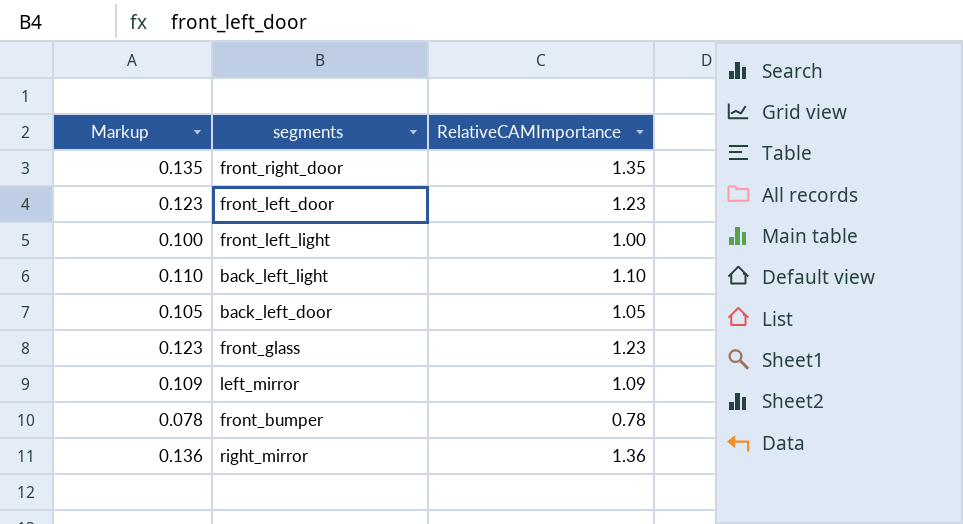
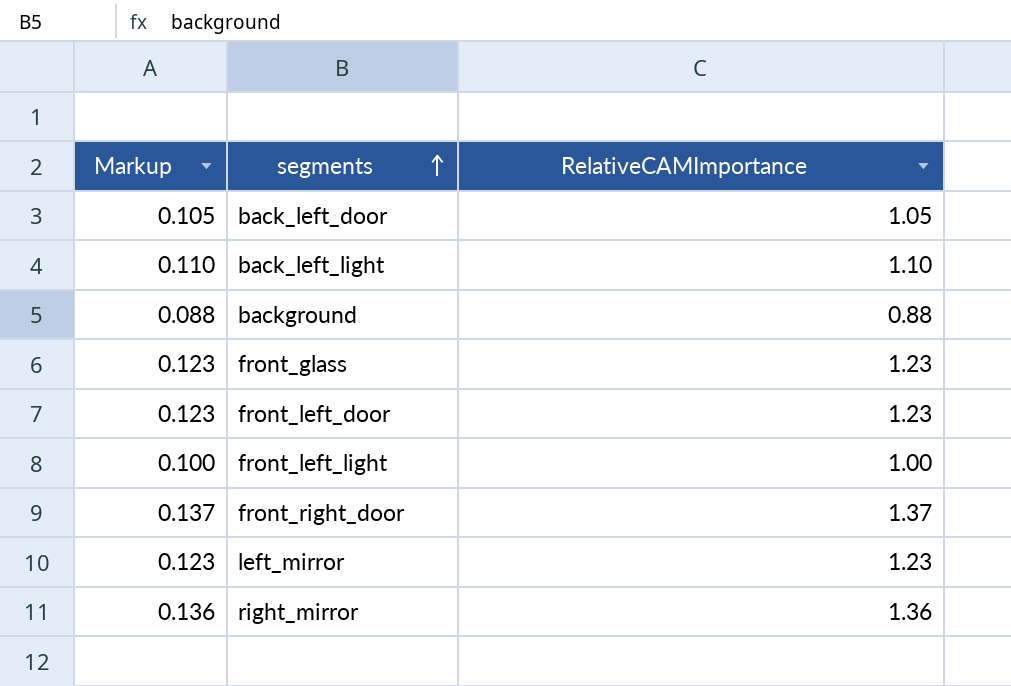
row order: none -> segments ascending
row front_bumper: 0.078 | 0.78 -> none
row background: none -> 0.088 | 0.88
front_right_door | Markup: 0.135 -> 0.137
front_right_door | RelativeCAMImportance: 1.35 -> 1.37
left_mirror | Markup: 0.109 -> 0.123
left_mirror | RelativeCAMImportance: 1.09 -> 1.23

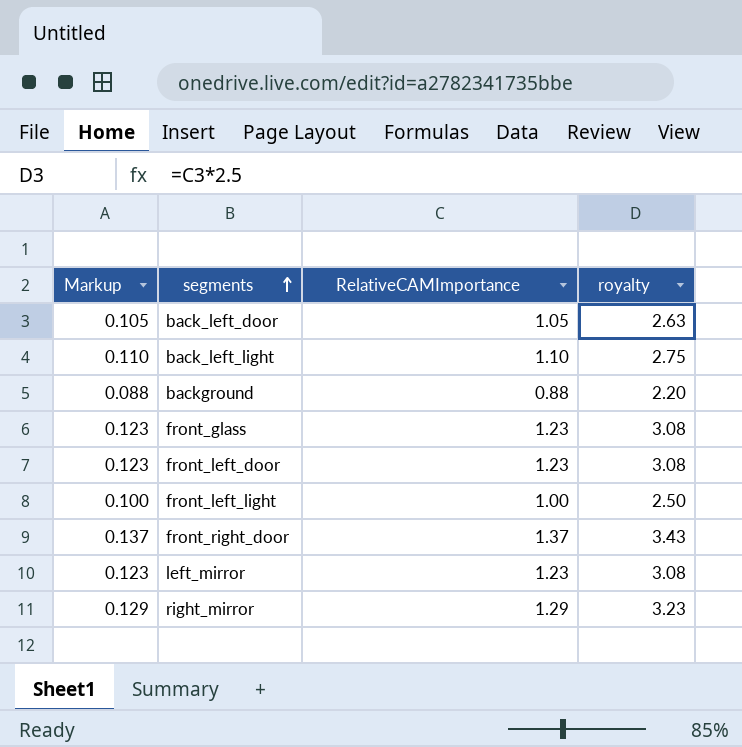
column royalty | formula: none -> [RelativeCAMImportance] * 2.5
right_mirror | Markup: 0.136 -> 0.129
right_mirror | RelativeCAMImportance: 1.36 -> 1.29

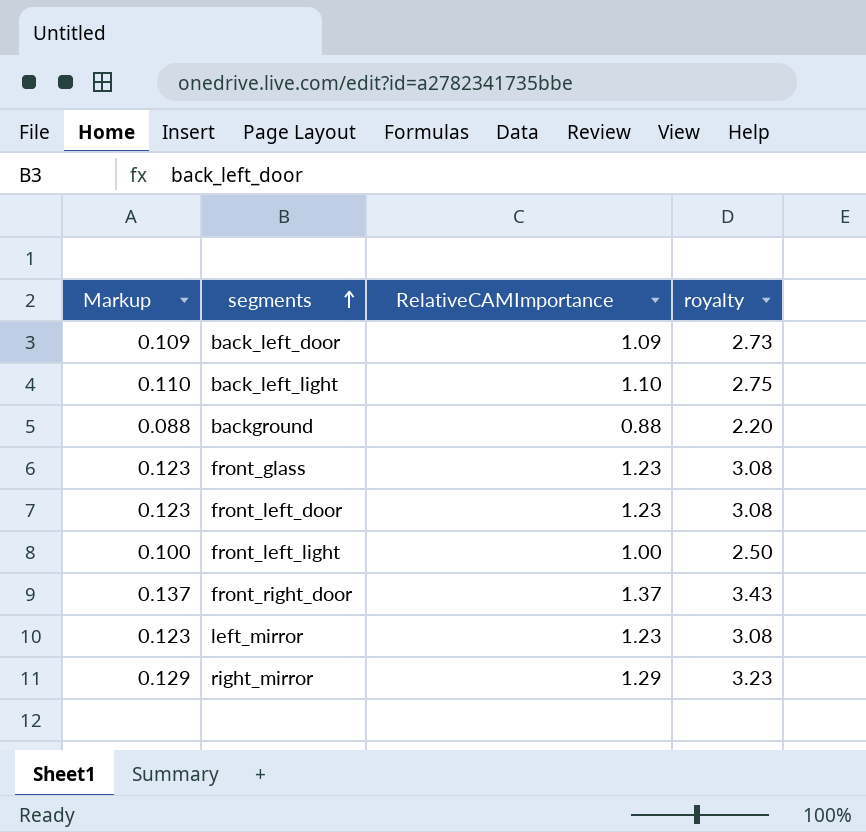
back_left_door | Markup: 0.105 -> 0.109
back_left_door | RelativeCAMImportance: 1.05 -> 1.09
back_left_door | royalty: 2.63 -> 2.73

